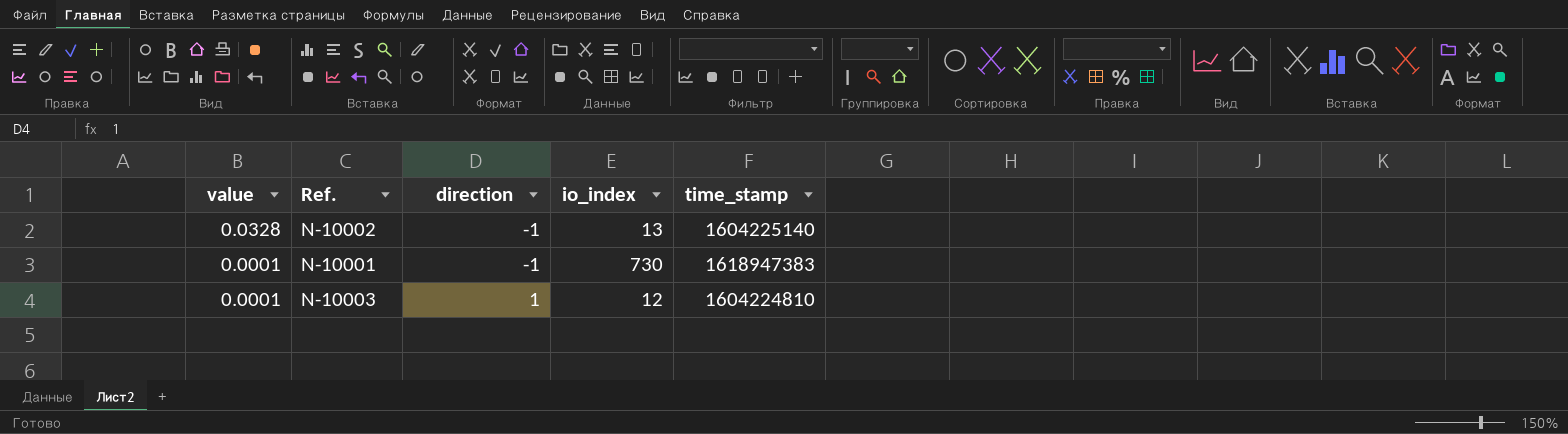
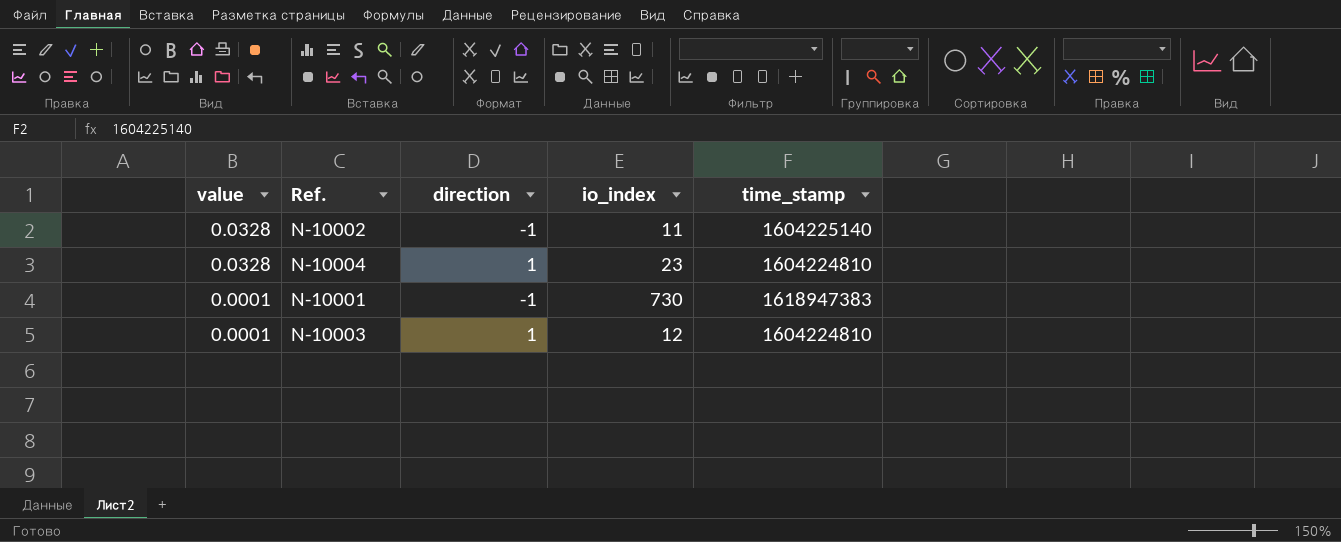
N-10002 | io_index: 13 -> 11
row N-10004: none -> 0.0328 | 1 | 23 | 1604224810

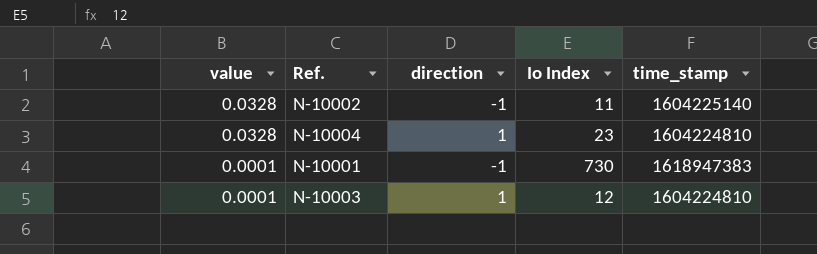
column name: io_index -> Io Index

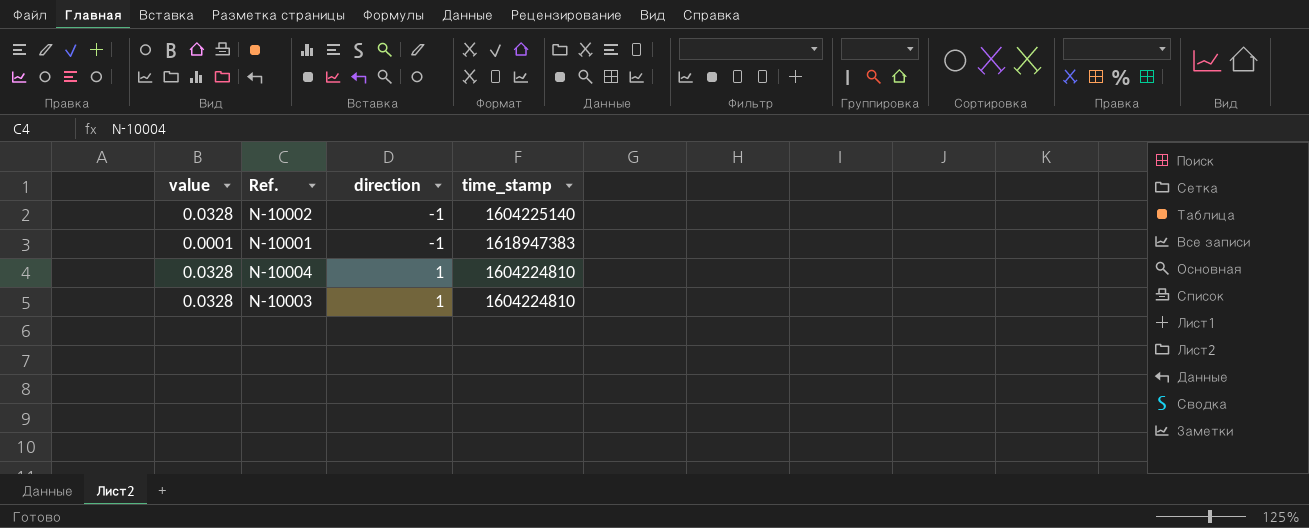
row order: value descending -> direction ascending
column Io Index | position: 4 -> none
N-10003 | value: 0.0001 -> 0.0328

